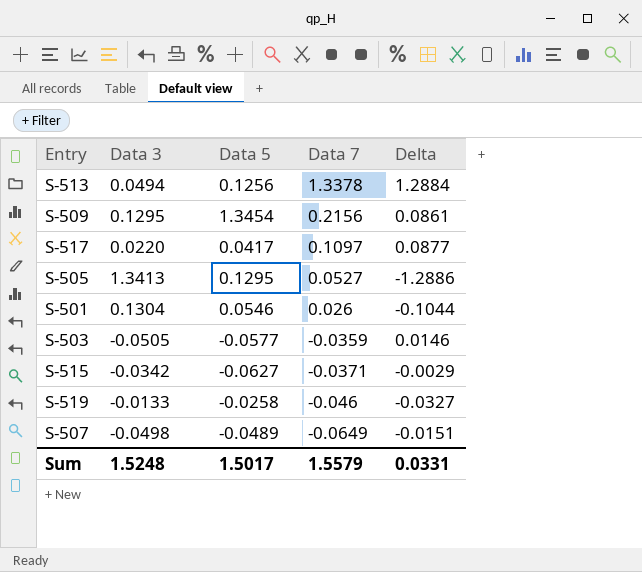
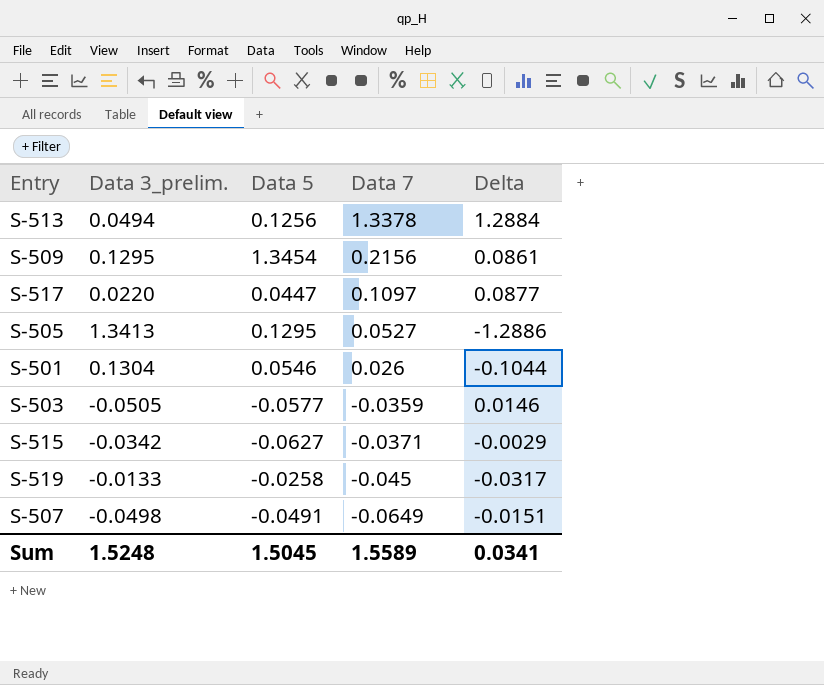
column name: Data 3 -> Data 3_prelim.
S-517 | Data 5: 0.0417 -> 0.0447
S-519 | Data 7: -0.046 -> -0.045
S-519 | Delta: -0.0327 -> -0.0317
S-507 | Data 5: -0.0489 -> -0.0491
Sum | Data 5: 1.5017 -> 1.5045
Sum | Data 7: 1.5579 -> 1.5589
Sum | Delta: 0.0331 -> 0.0341

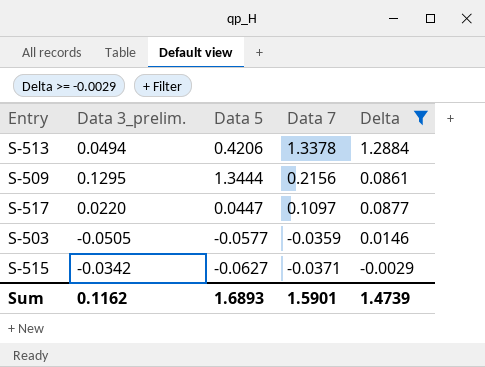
filter: none -> Delta >= -0.0029
S-513 | Data 5: 0.1256 -> 0.4206
S-509 | Data 5: 1.3454 -> 1.3444
Sum | Data 3_prelim.: 1.5248 -> 0.1162
Sum | Data 5: 1.5045 -> 1.6893
Sum | Data 7: 1.5589 -> 1.5901
Sum | Delta: 0.0341 -> 1.4739

